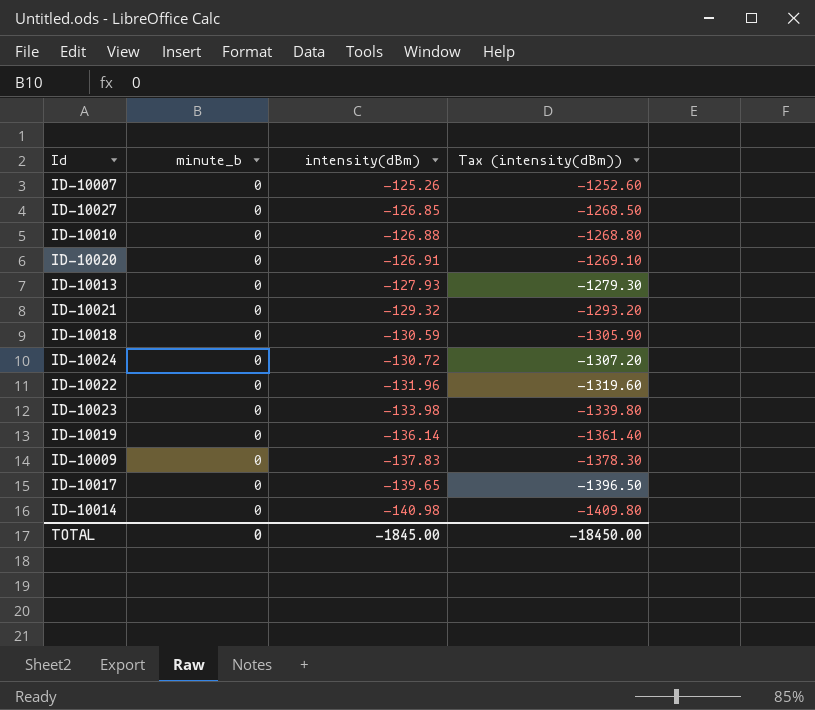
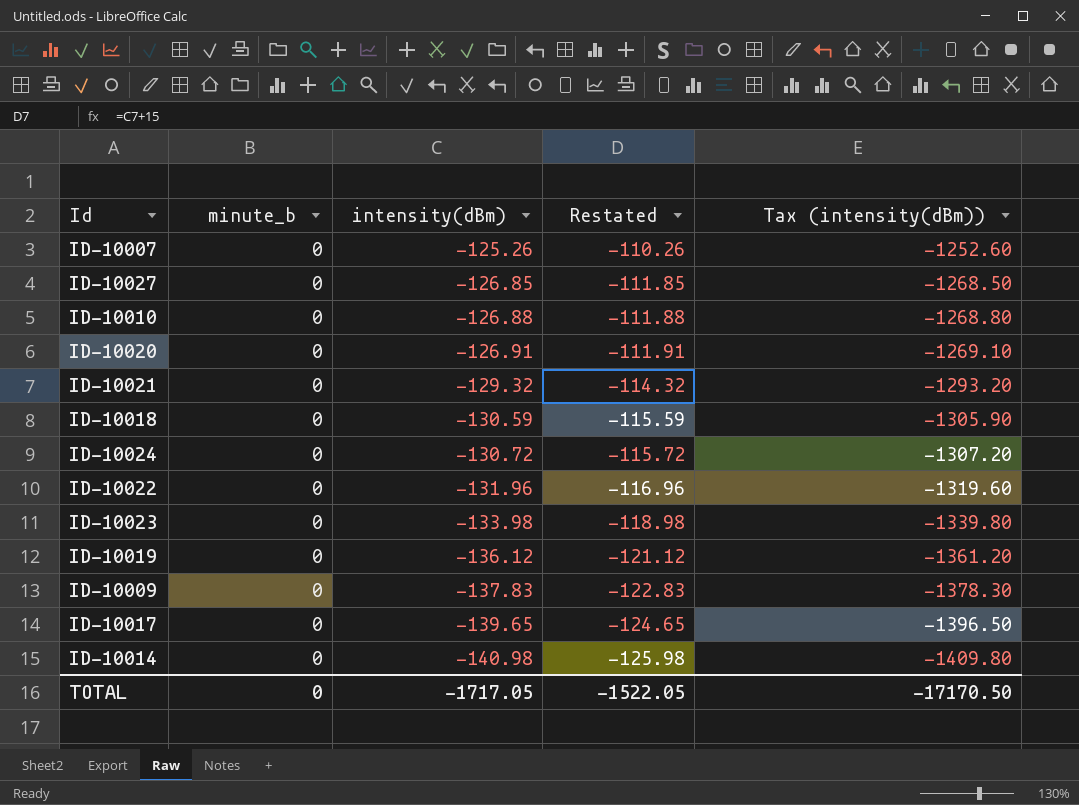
column Restated | formula: none -> [intensity(dBm)] + 15
row ID-10013: 0 | -127.93 | -1279.30 -> none
ID-10019 | intensity(dBm): -136.14 -> -136.12
ID-10019 | Tax (intensity(dBm)): -1361.40 -> -1361.20
TOTAL | intensity(dBm): -1845.00 -> -1717.05
TOTAL | Tax (intensity(dBm)): -18450.00 -> -17170.50

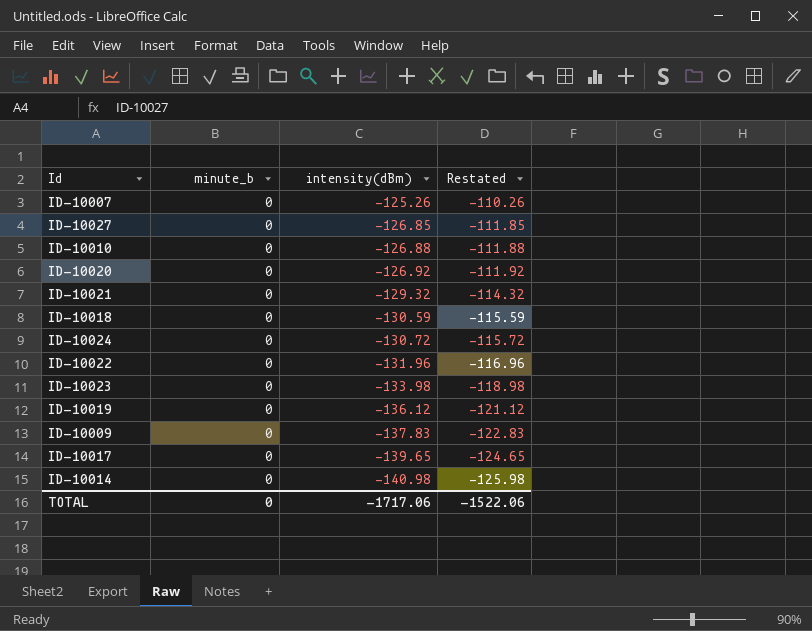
column Tax (intensity(dBm)) | formula: [intensity(dBm)] * 10 -> none
ID-10020 | intensity(dBm): -126.91 -> -126.92
ID-10020 | Restated: -111.91 -> -111.92
TOTAL | intensity(dBm): -1717.05 -> -1717.06
TOTAL | Restated: -1522.05 -> -1522.06

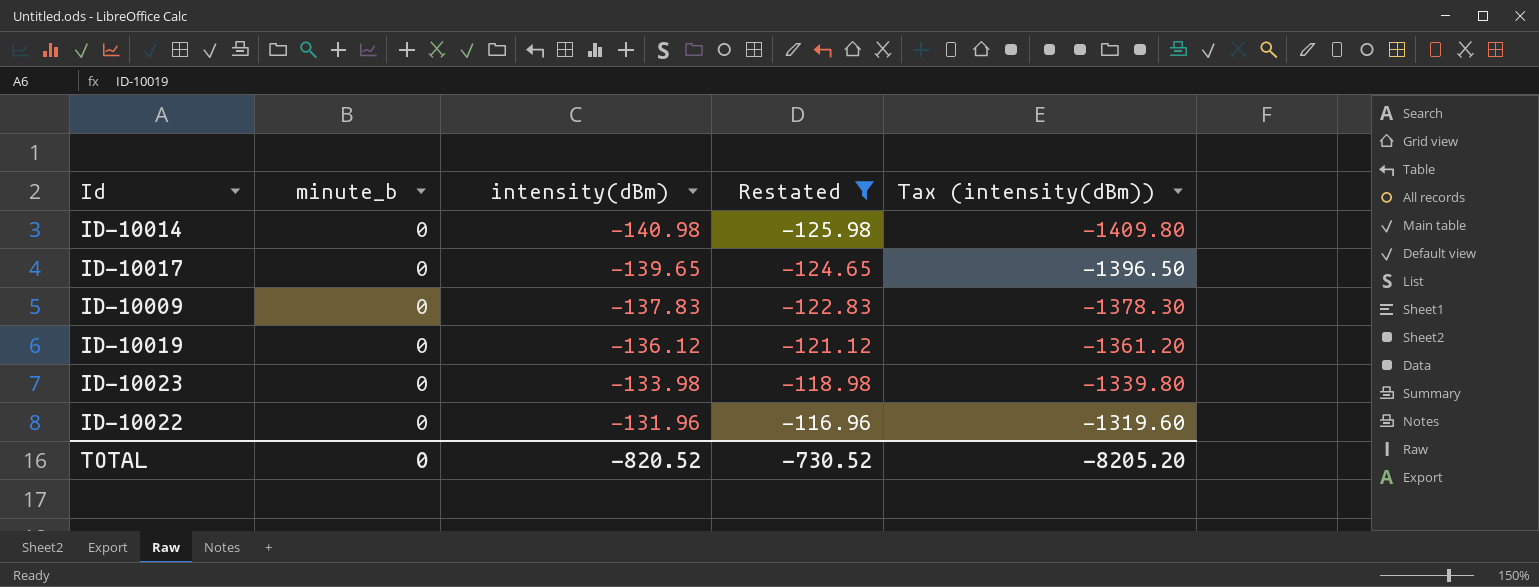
filter: none -> Restated <= -116.96
row order: intensity(dBm) descending -> intensity(dBm) ascending
column Tax (intensity(dBm)) | formula: none -> [intensity(dBm)] * 10
TOTAL | intensity(dBm): -1717.06 -> -820.52
TOTAL | Restated: -1522.06 -> -730.52

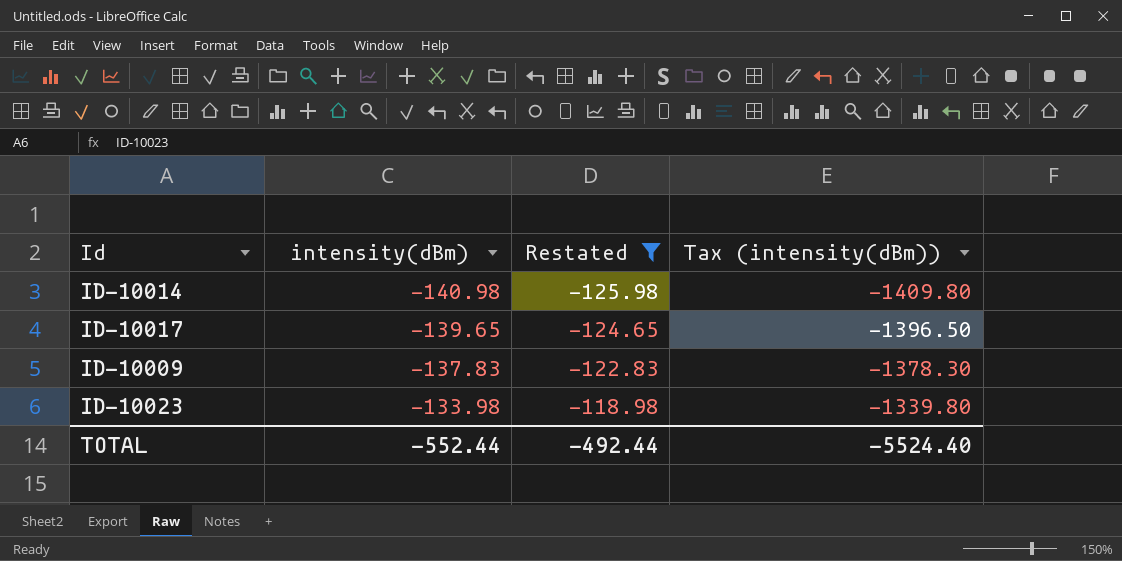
column minute_b | position: 2 -> none
row ID-10019: 0 | -136.12 | -121.12 | -1361.20 -> none
row ID-10022: 0 | -131.96 | -116.96 | -1319.60 -> none
TOTAL | intensity(dBm): -820.52 -> -552.44
TOTAL | Restated: -730.52 -> -492.44
TOTAL | Tax (intensity(dBm)): -8205.20 -> -5524.40

